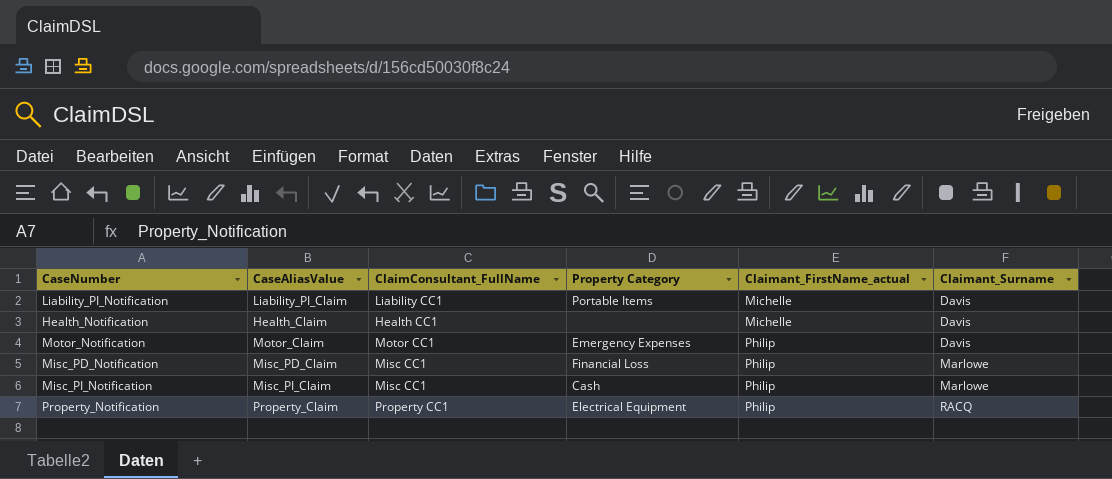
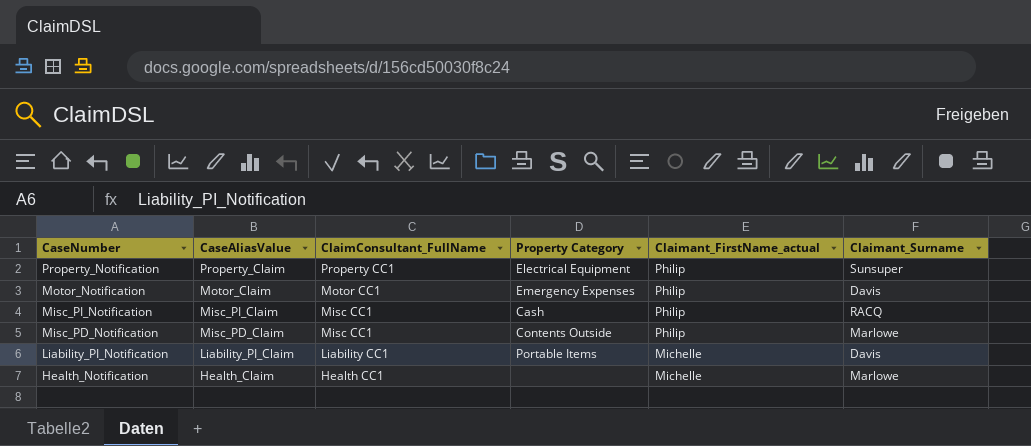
row order: Claimant_FirstName_actual ascending -> CaseNumber descending
Property_Notification | Claimant_Surname: RACQ -> Sunsuper
Misc_PI_Notification | Claimant_Surname: Marlowe -> RACQ
Misc_PD_Notification | Property Category: Financial Loss -> Contents Outside
Health_Notification | Claimant_Surname: Davis -> Marlowe

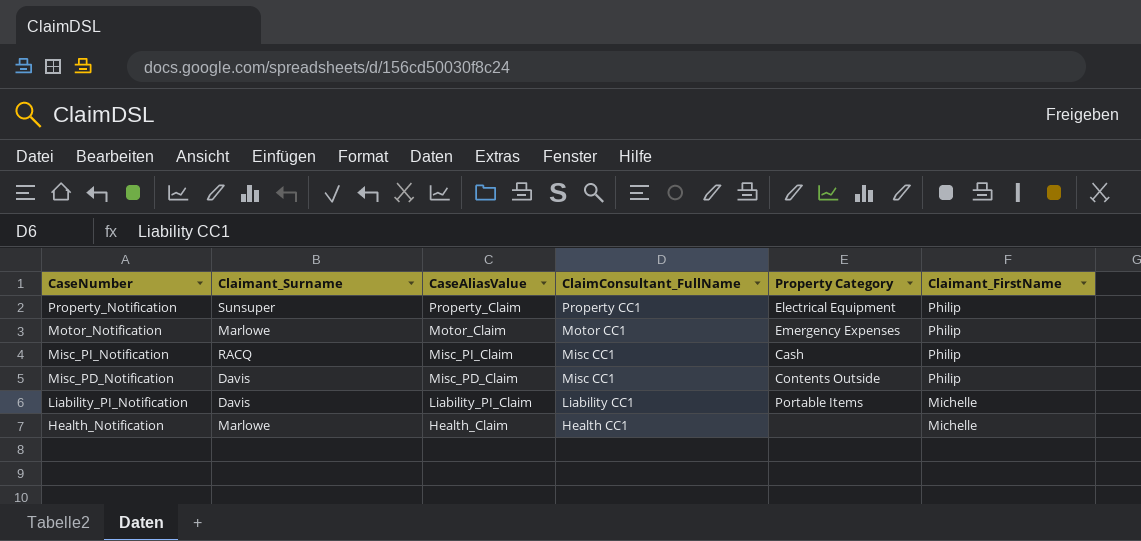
column Claimant_Surname | position: 6 -> 2
column name: Claimant_FirstName_actual -> Claimant_FirstName
Motor_Notification | Claimant_Surname: Davis -> Marlowe
Misc_PD_Notification | Claimant_Surname: Marlowe -> Davis

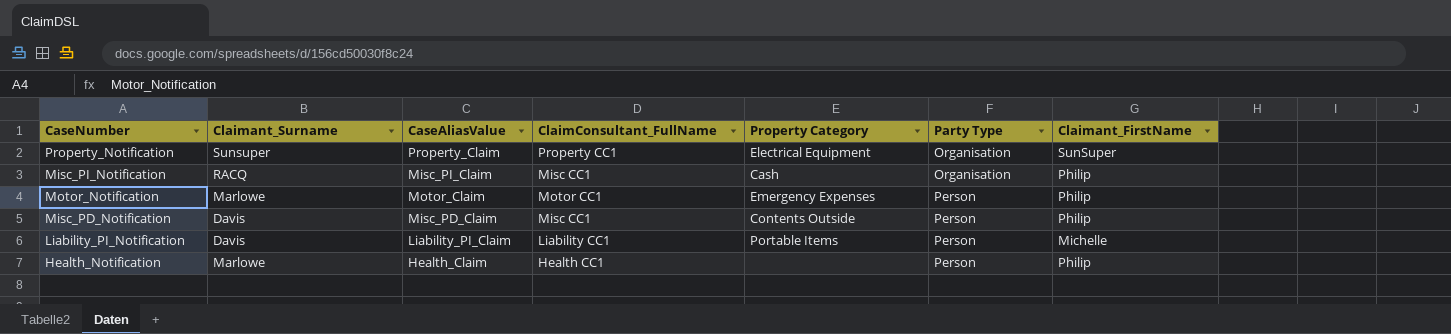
row order: CaseNumber descending -> Party Type ascending
column Party Type | position: none -> 6
Property_Notification | Claimant_FirstName: Philip -> SunSuper
Health_Notification | Claimant_FirstName: Michelle -> Philip

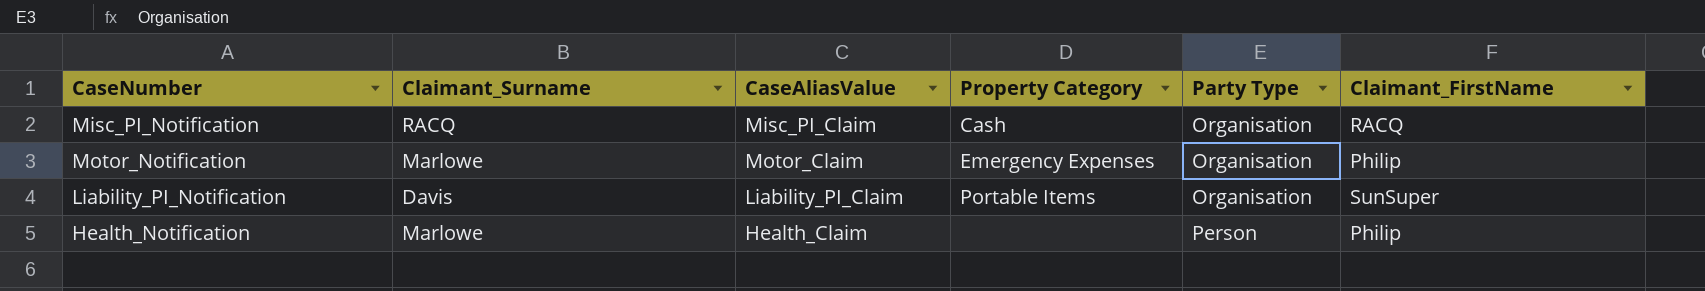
column ClaimConsultant_FullName | position: 4 -> none
row Property_Notification: Sunsuper | Property_Claim | Property CC1 | Electrical Equipment | Organisation | SunSuper -> none
row Misc_PD_Notification: Davis | Misc_PD_Claim | Misc CC1 | Contents Outside | Person | Philip -> none
Misc_PI_Notification | Claimant_FirstName: Philip -> RACQ
Motor_Notification | Party Type: Person -> Organisation
Liability_PI_Notification | Party Type: Person -> Organisation
Liability_PI_Notification | Claimant_FirstName: Michelle -> SunSuper

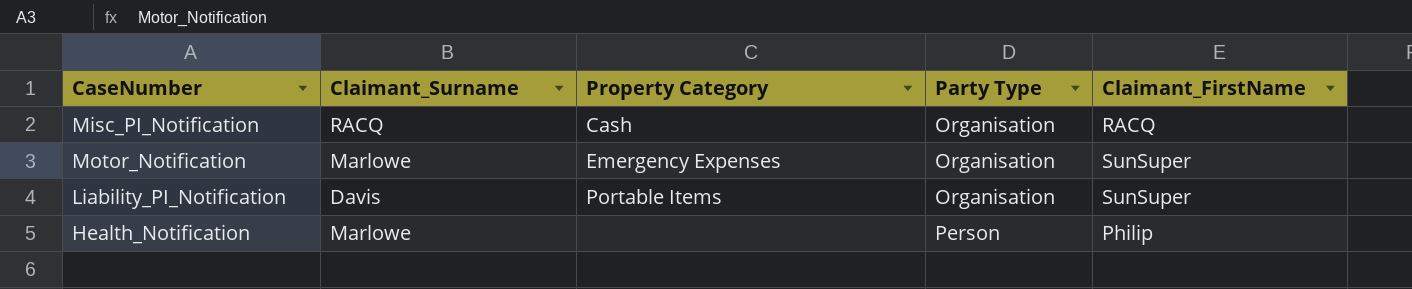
column CaseAliasValue | position: 3 -> none
Motor_Notification | Claimant_FirstName: Philip -> SunSuper

